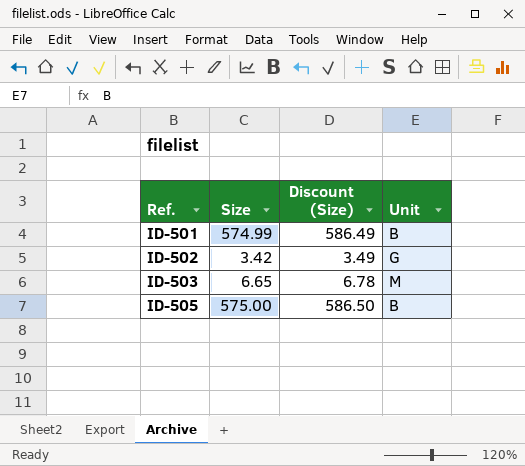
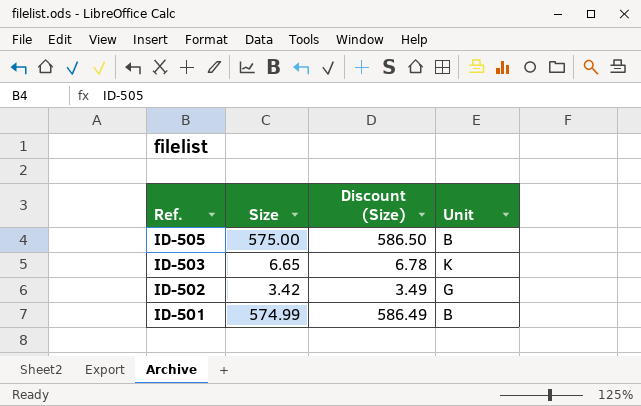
row order: Ref. ascending -> Ref. descending
ID-503 | Unit: M -> K

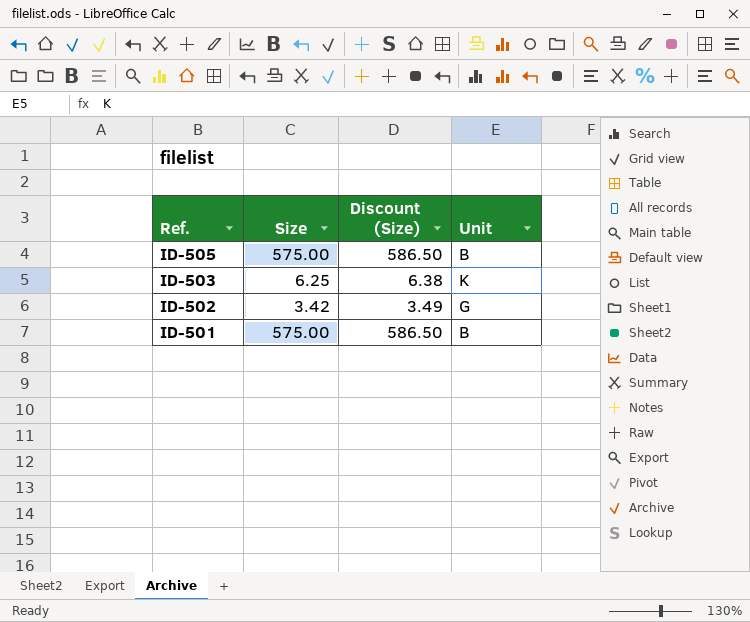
ID-503 | Size: 6.65 -> 6.25
ID-503 | Discount (Size): 6.78 -> 6.38
ID-501 | Size: 574.99 -> 575.00
ID-501 | Discount (Size): 586.49 -> 586.50

